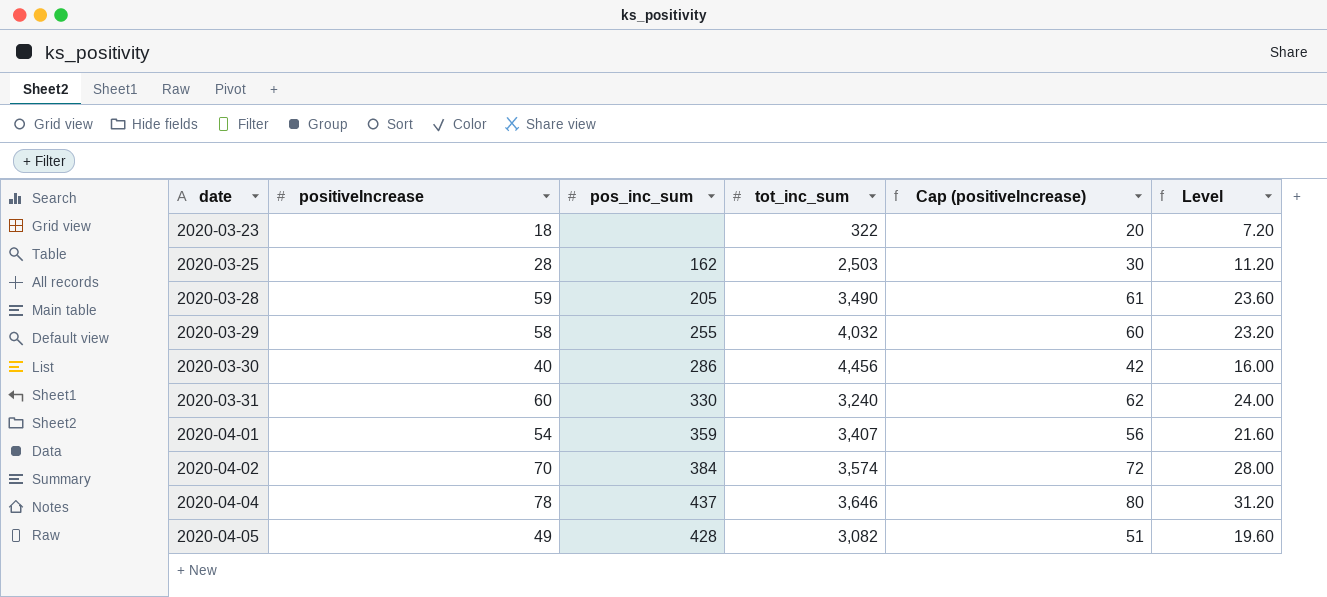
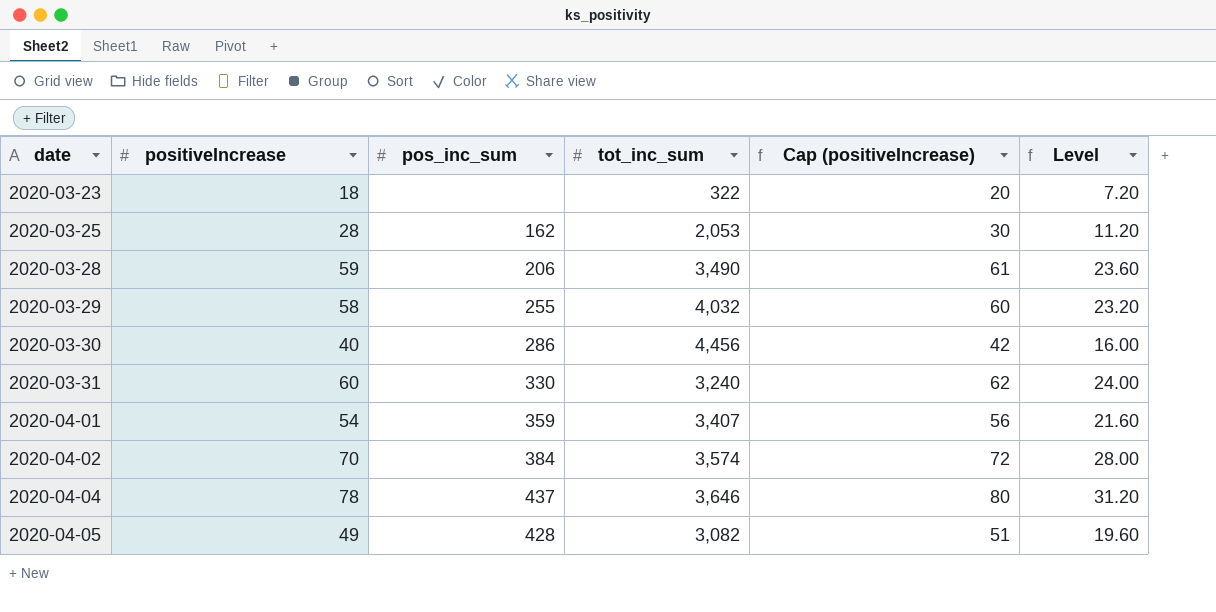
2020-03-25 | tot_inc_sum: 2,503 -> 2,053
2020-03-28 | pos_inc_sum: 205 -> 206

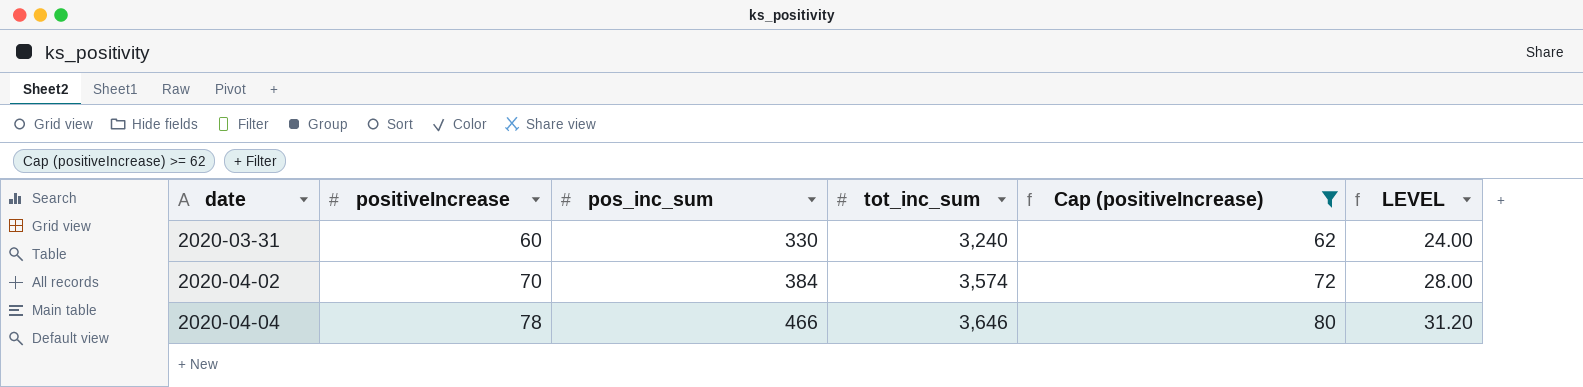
filter: none -> Cap (positiveIncrease) >= 62
column name: Level -> LEVEL
2020-04-04 | pos_inc_sum: 437 -> 466

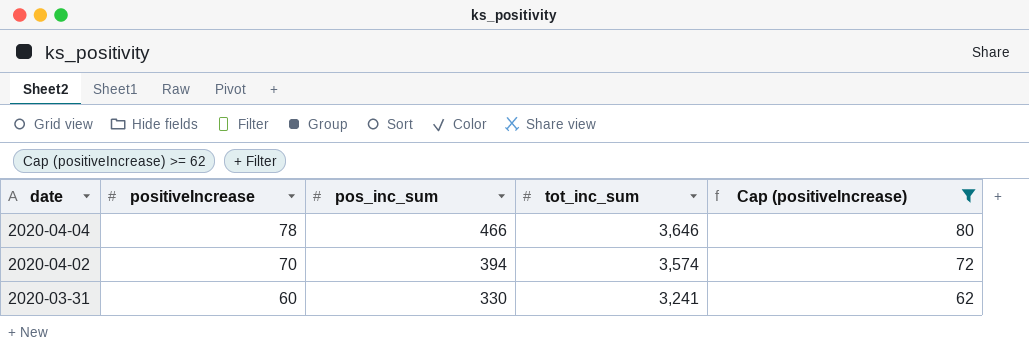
row order: date ascending -> date descending
column LEVEL | formula: [positiveIncrease] * 0.4 -> none
2020-04-02 | pos_inc_sum: 384 -> 394
2020-03-31 | tot_inc_sum: 3,240 -> 3,241

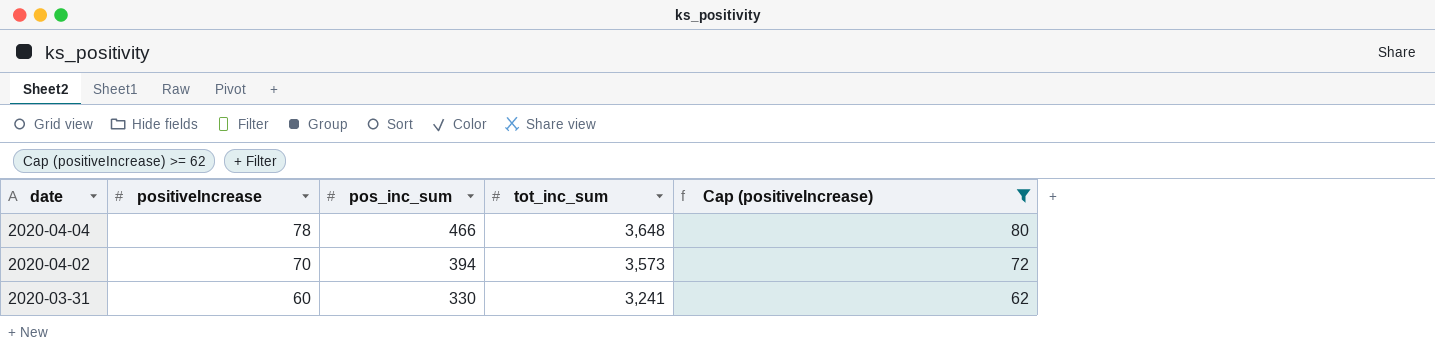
2020-04-04 | tot_inc_sum: 3,646 -> 3,648
2020-04-02 | tot_inc_sum: 3,574 -> 3,573

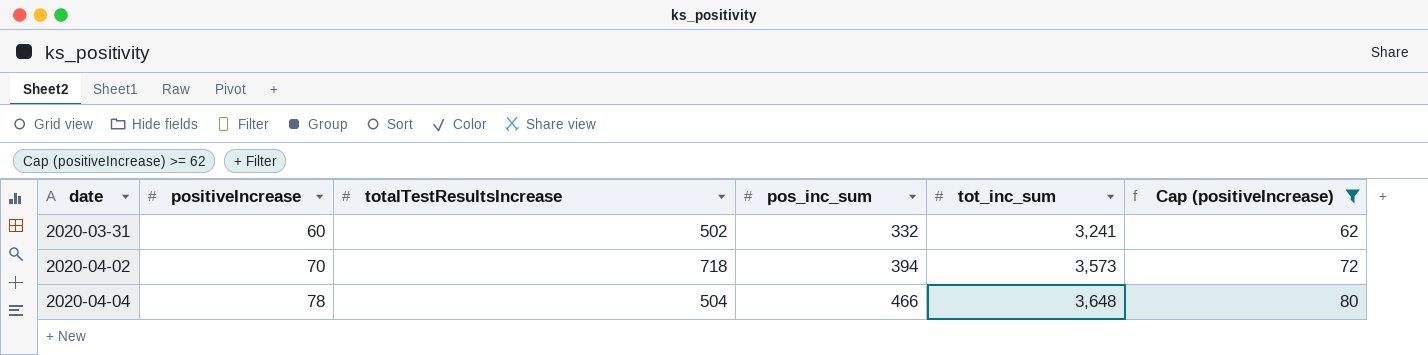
row order: date descending -> date ascending
column totalTestResultsIncrease | position: none -> 3
2020-03-31 | pos_inc_sum: 330 -> 332

